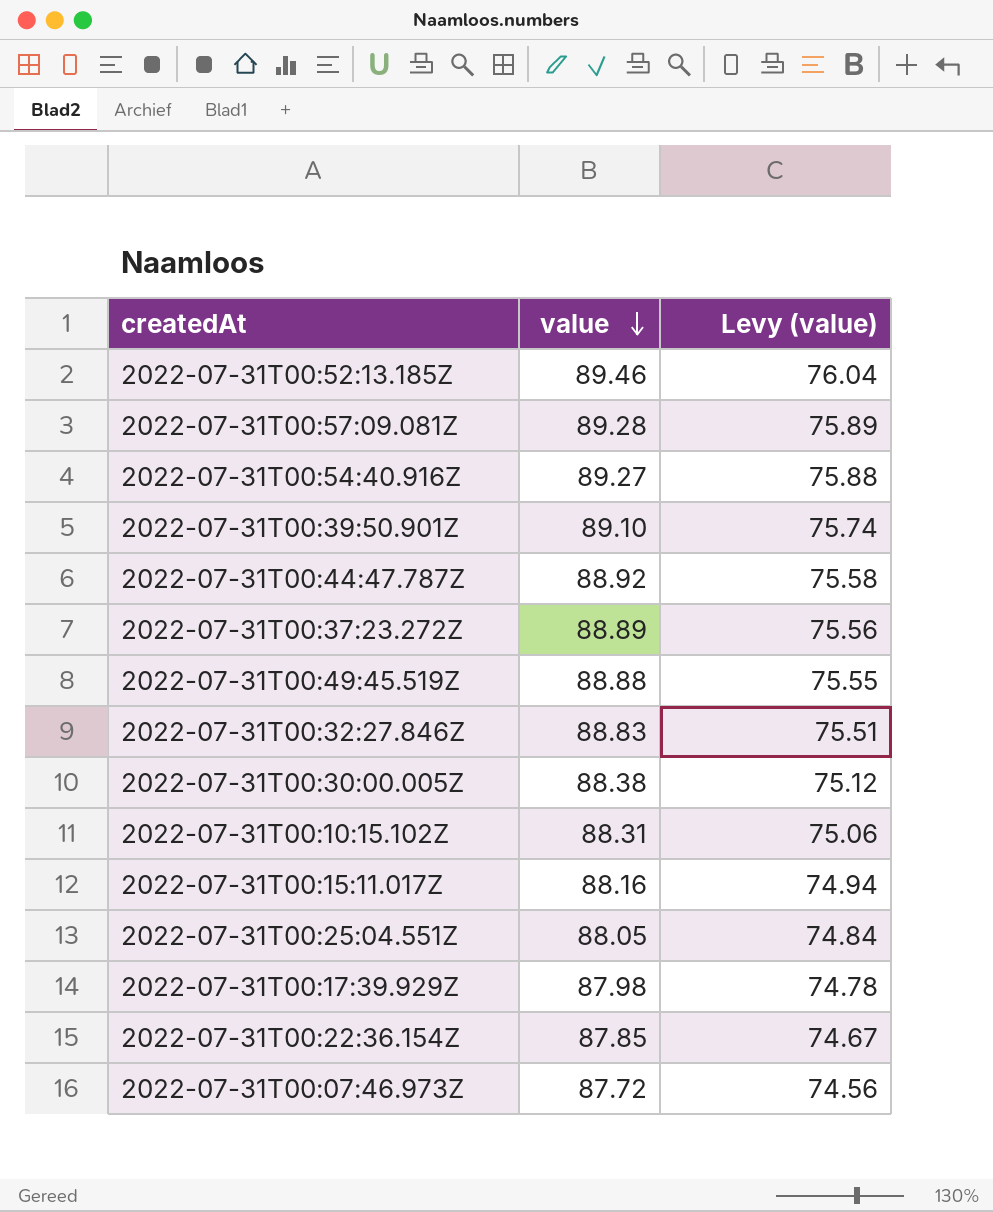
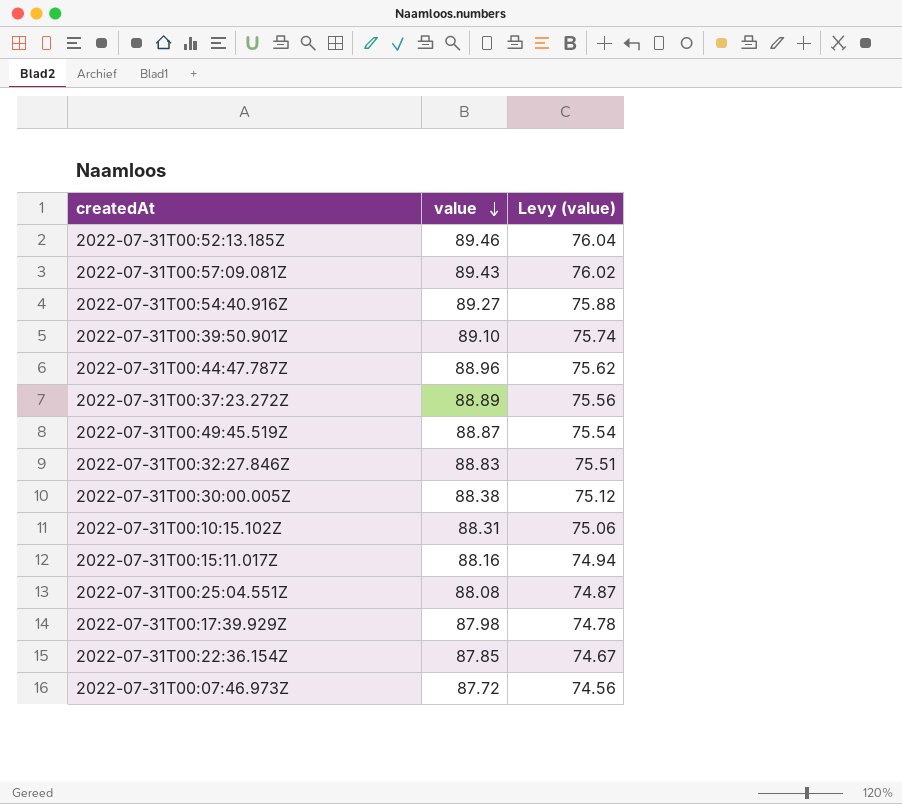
2022-07-31T00:57:09.081Z | value: 89.28 -> 89.43
2022-07-31T00:57:09.081Z | Levy (value): 75.89 -> 76.02
2022-07-31T00:44:47.787Z | value: 88.92 -> 88.96
2022-07-31T00:44:47.787Z | Levy (value): 75.58 -> 75.62
2022-07-31T00:49:45.519Z | value: 88.88 -> 88.87
2022-07-31T00:49:45.519Z | Levy (value): 75.55 -> 75.54
2022-07-31T00:25:04.551Z | value: 88.05 -> 88.08
2022-07-31T00:25:04.551Z | Levy (value): 74.84 -> 74.87

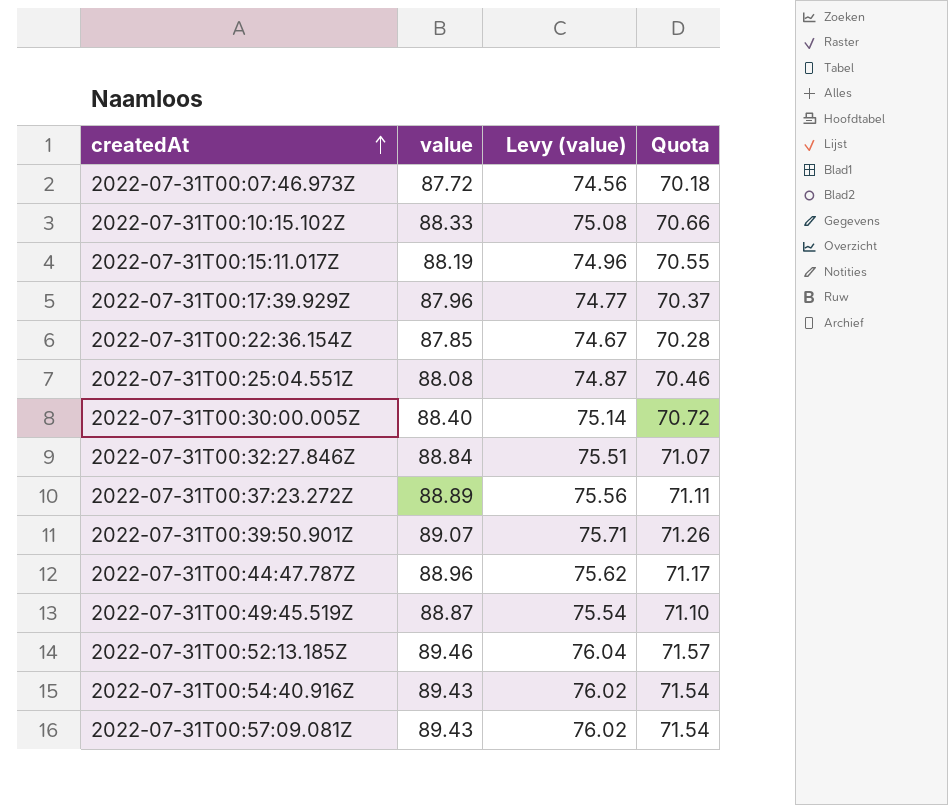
row order: value descending -> createdAt ascending
column Quota | formula: none -> [value] * 0.8
2022-07-31T00:10:15.102Z | value: 88.31 -> 88.33
2022-07-31T00:10:15.102Z | Levy (value): 75.06 -> 75.08
2022-07-31T00:15:11.017Z | value: 88.16 -> 88.19
2022-07-31T00:15:11.017Z | Levy (value): 74.94 -> 74.96
2022-07-31T00:17:39.929Z | value: 87.98 -> 87.96
2022-07-31T00:17:39.929Z | Levy (value): 74.78 -> 74.77
2022-07-31T00:30:00.005Z | value: 88.38 -> 88.40
2022-07-31T00:30:00.005Z | Levy (value): 75.12 -> 75.14
2022-07-31T00:32:27.846Z | value: 88.83 -> 88.84
2022-07-31T00:39:50.901Z | value: 89.10 -> 89.07
2022-07-31T00:39:50.901Z | Levy (value): 75.74 -> 75.71
2022-07-31T00:54:40.916Z | value: 89.27 -> 89.43
2022-07-31T00:54:40.916Z | Levy (value): 75.88 -> 76.02

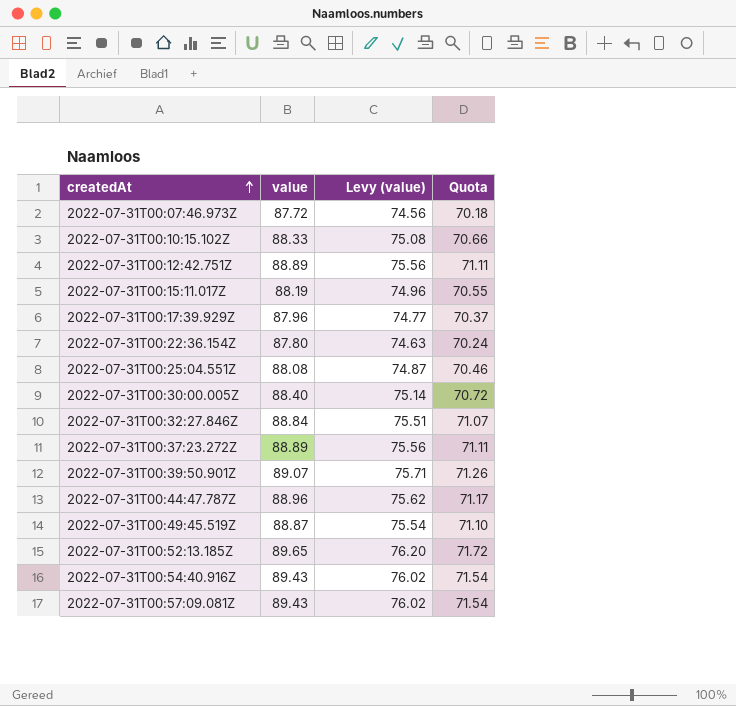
row 2022-07-31T00:12:42.751Z: none -> 88.89 | 75.56 | 71.11
2022-07-31T00:22:36.154Z | value: 87.85 -> 87.80
2022-07-31T00:22:36.154Z | Levy (value): 74.67 -> 74.63
2022-07-31T00:22:36.154Z | Quota: 70.28 -> 70.24
2022-07-31T00:52:13.185Z | value: 89.46 -> 89.65
2022-07-31T00:52:13.185Z | Levy (value): 76.04 -> 76.20
2022-07-31T00:52:13.185Z | Quota: 71.57 -> 71.72

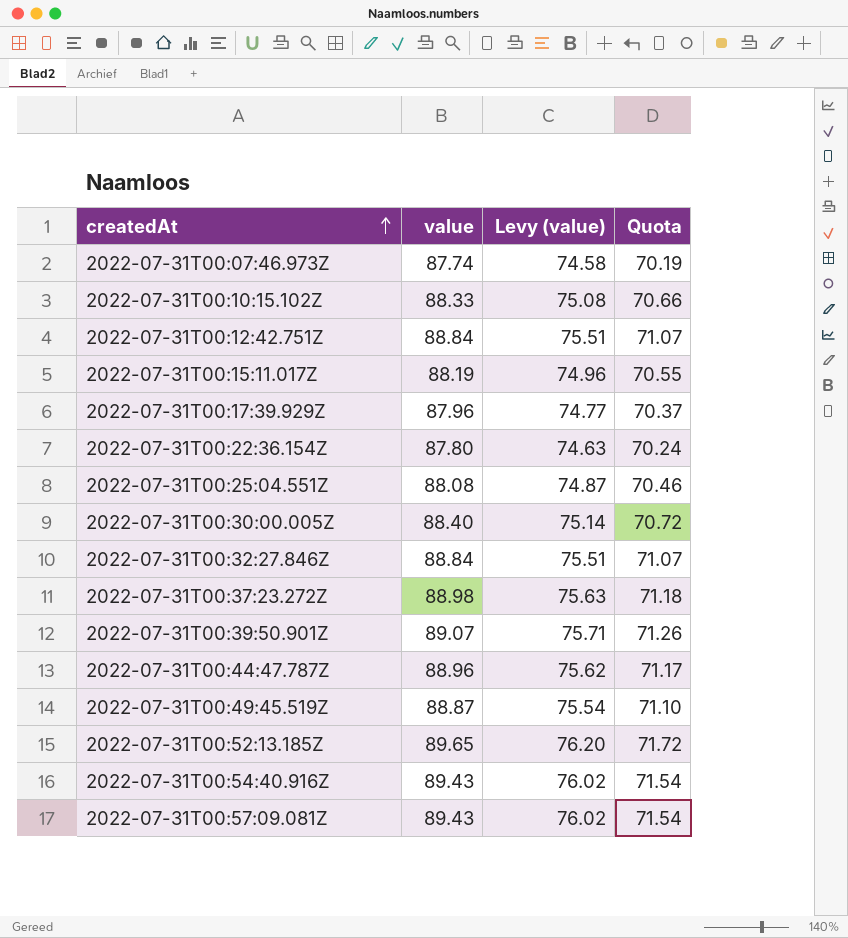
2022-07-31T00:07:46.973Z | value: 87.72 -> 87.74
2022-07-31T00:07:46.973Z | Levy (value): 74.56 -> 74.58
2022-07-31T00:07:46.973Z | Quota: 70.18 -> 70.19
2022-07-31T00:12:42.751Z | value: 88.89 -> 88.84
2022-07-31T00:12:42.751Z | Levy (value): 75.56 -> 75.51
2022-07-31T00:12:42.751Z | Quota: 71.11 -> 71.07
2022-07-31T00:37:23.272Z | value: 88.89 -> 88.98
2022-07-31T00:37:23.272Z | Levy (value): 75.56 -> 75.63
2022-07-31T00:37:23.272Z | Quota: 71.11 -> 71.18

